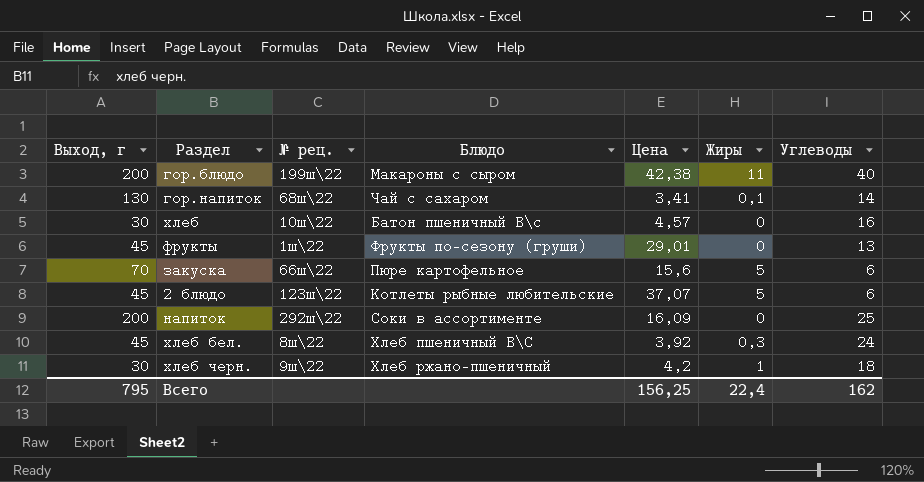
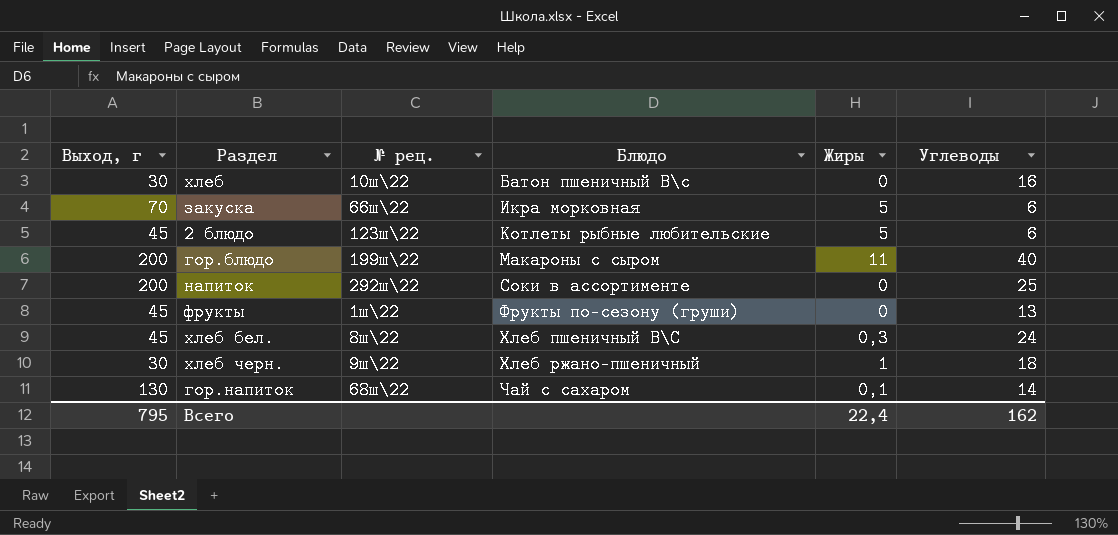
row order: none -> Блюдо ascending
column Цена | position: 5 -> none
закуска | Блюдо: Пюре картофельное -> Икра морковная

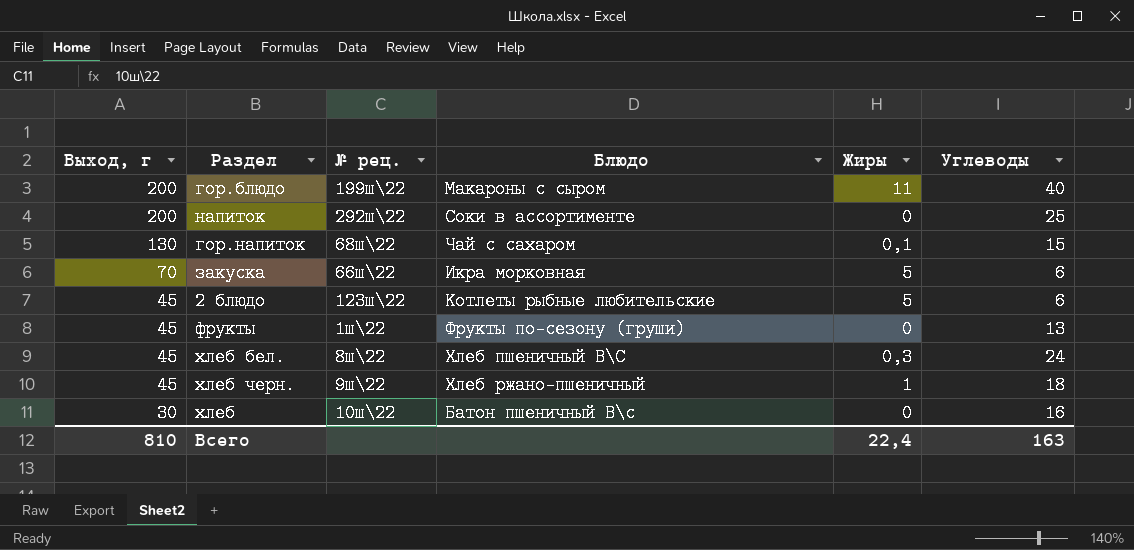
row order: Блюдо ascending -> Выход, г descending
гор.напиток | Углеводы: 14 -> 15
хлеб черн. | Выход, г: 30 -> 45
Всего | Выход, г: 795 -> 810
Всего | Углеводы: 162 -> 163

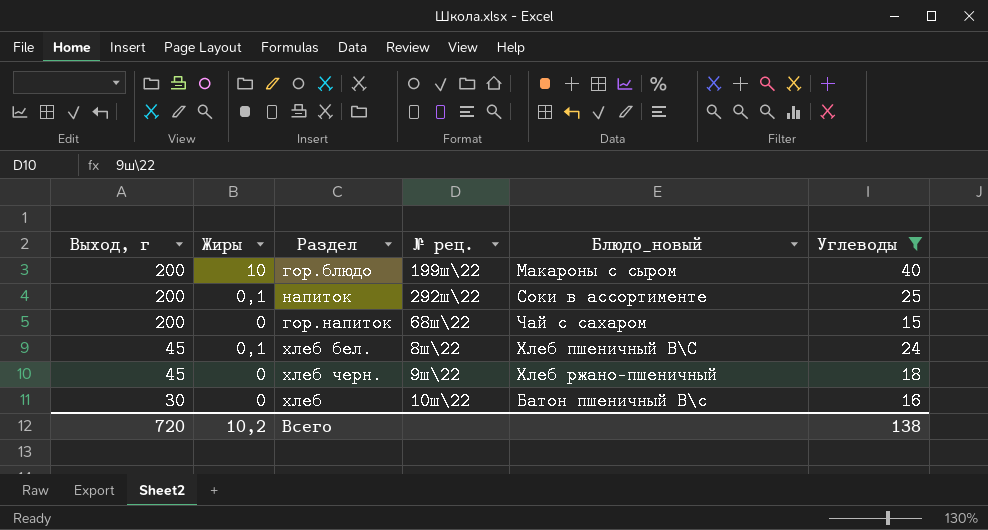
filter: none -> Углеводы >= 15
column Жиры | position: 5 -> 2
column name: Блюдо -> Блюдо_новый
гор.блюдо | Жиры: 11 -> 10
напиток | Жиры: 0 -> 0,1
гор.напиток | Выход, г: 130 -> 200
гор.напиток | Жиры: 0,1 -> 0
хлеб бел. | Жиры: 0,3 -> 0,1
хлеб черн. | Жиры: 1 -> 0
Всего | Выход, г: 810 -> 720
Всего | Жиры: 22,4 -> 10,2
Всего | Углеводы: 163 -> 138

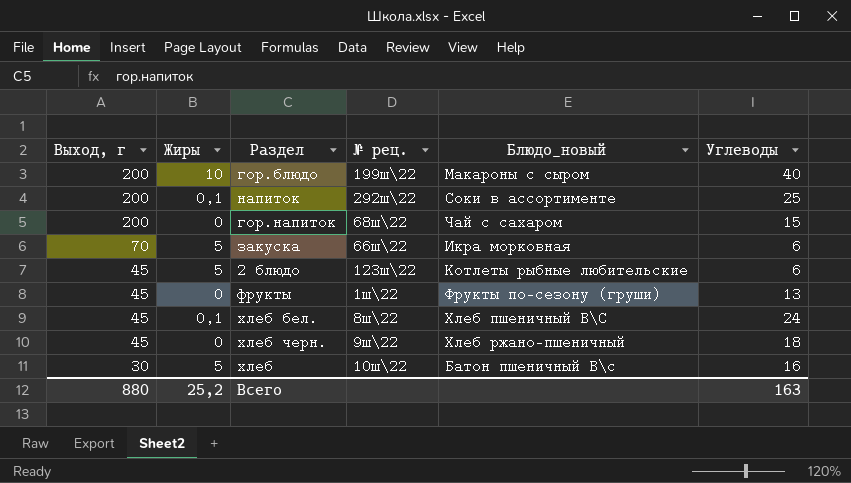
filter: Углеводы >= 15 -> none
хлеб | Жиры: 0 -> 5
Всего | Выход, г: 720 -> 880
Всего | Жиры: 10,2 -> 25,2
Всего | Углеводы: 138 -> 163

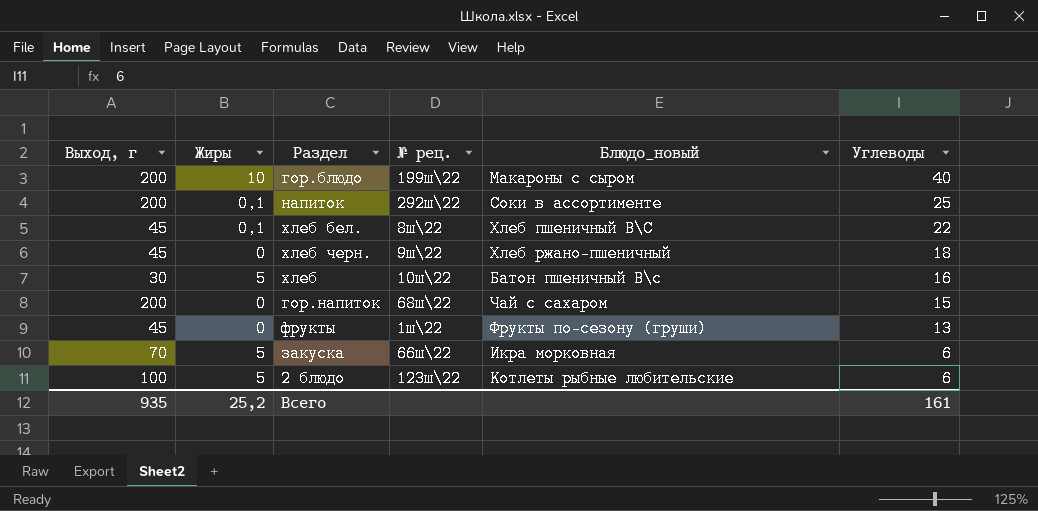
row order: Выход, г descending -> Углеводы descending
хлеб бел. | Углеводы: 24 -> 22
2 блюдо | Выход, г: 45 -> 100
Всего | Выход, г: 880 -> 935
Всего | Углеводы: 163 -> 161

